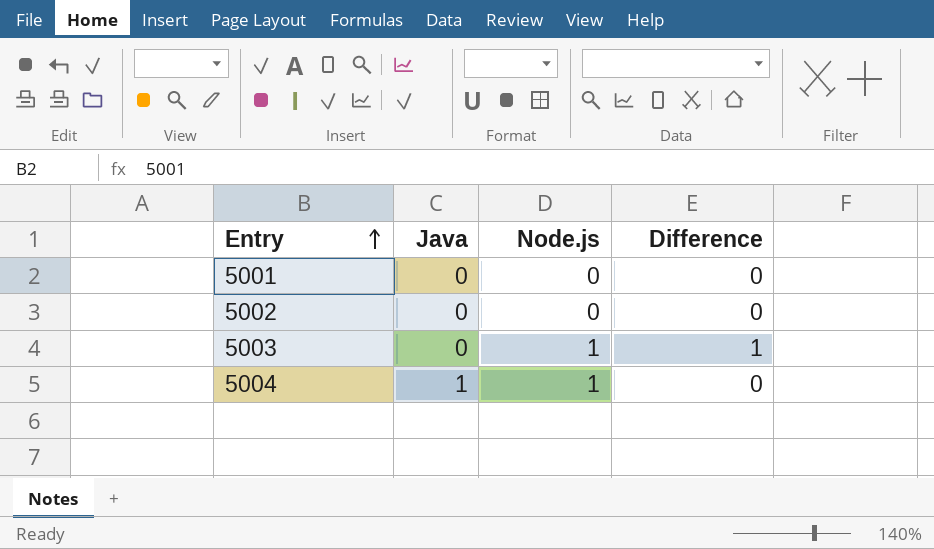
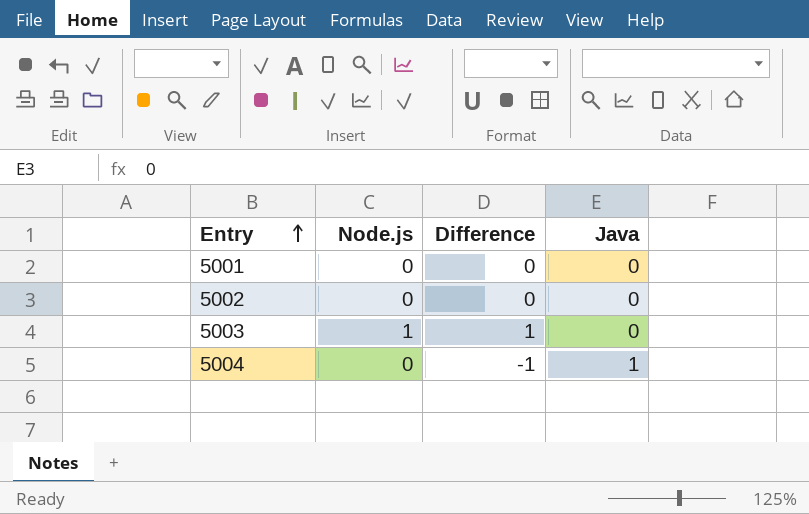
column Java | position: 2 -> 4
5004 | Node.js: 1 -> 0
5004 | Difference: 0 -> -1

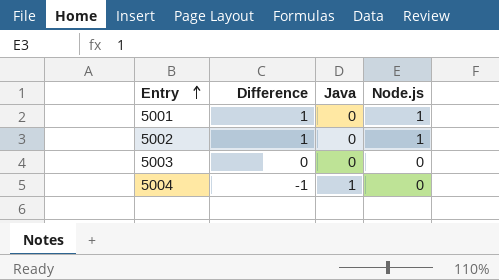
column Node.js | position: 2 -> 4
5001 | Difference: 0 -> 1
5001 | Node.js: 0 -> 1
5002 | Difference: 0 -> 1
5002 | Node.js: 0 -> 1
5003 | Difference: 1 -> 0
5003 | Node.js: 1 -> 0

